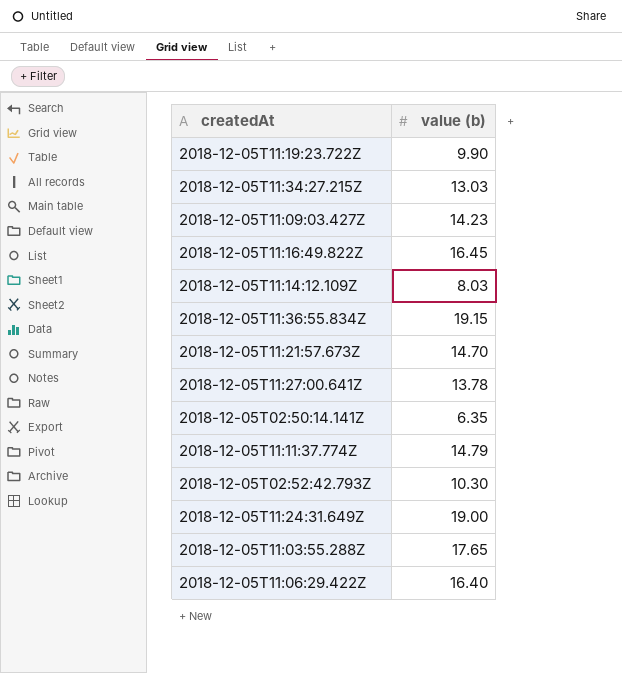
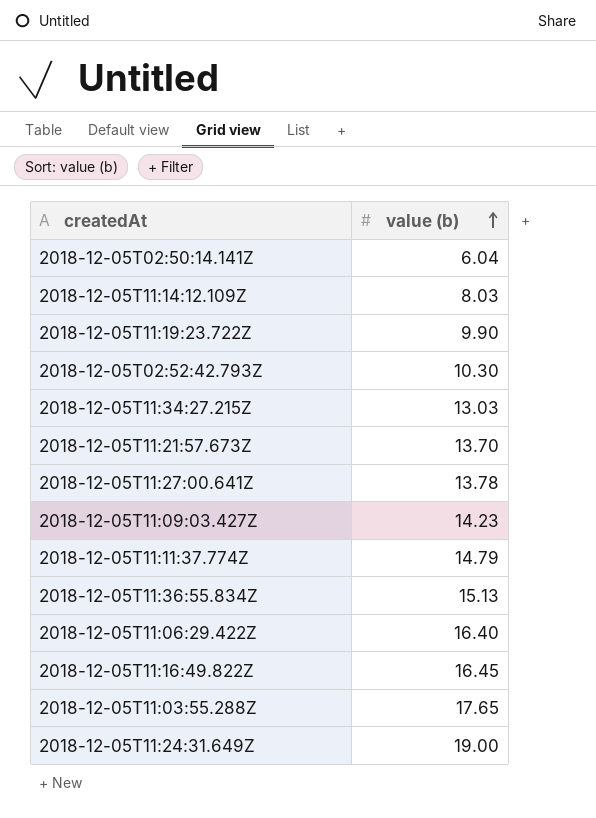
row order: none -> value (b) ascending
2018-12-05T02:50:14.141Z | value (b): 6.35 -> 6.04
2018-12-05T11:21:57.673Z | value (b): 14.70 -> 13.70
2018-12-05T11:36:55.834Z | value (b): 19.15 -> 15.13

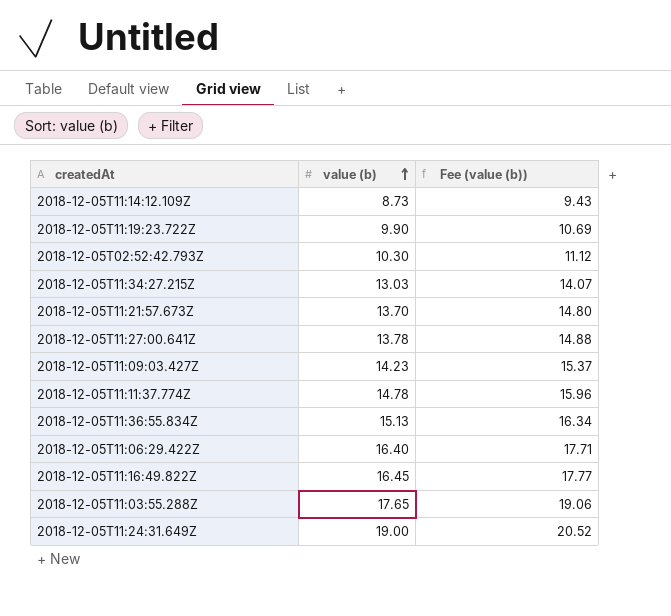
column Fee (value (b)) | formula: none -> [value (b)] * 1.08
row 2018-12-05T02:50:14.141Z: 6.04 -> none
2018-12-05T11:14:12.109Z | value (b): 8.03 -> 8.73
2018-12-05T11:11:37.774Z | value (b): 14.79 -> 14.78

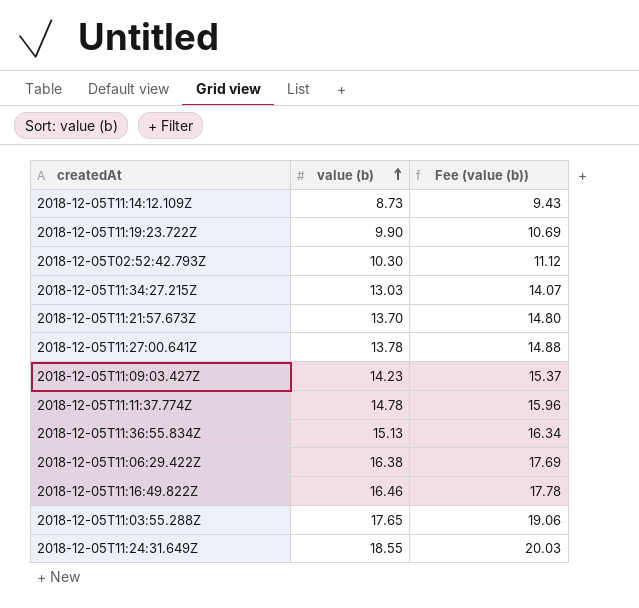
2018-12-05T11:06:29.422Z | value (b): 16.40 -> 16.38
2018-12-05T11:06:29.422Z | Fee (value (b)): 17.71 -> 17.69
2018-12-05T11:16:49.822Z | value (b): 16.45 -> 16.46
2018-12-05T11:16:49.822Z | Fee (value (b)): 17.77 -> 17.78
2018-12-05T11:24:31.649Z | value (b): 19.00 -> 18.55
2018-12-05T11:24:31.649Z | Fee (value (b)): 20.52 -> 20.03

